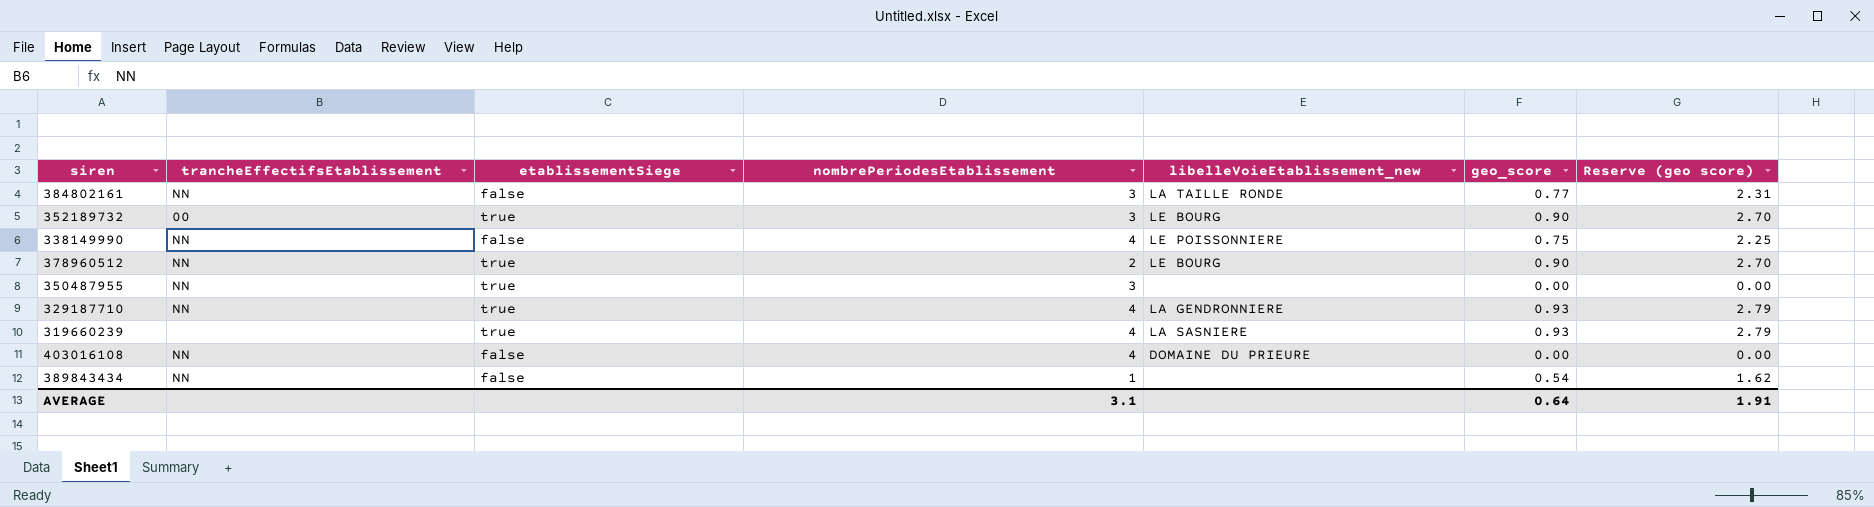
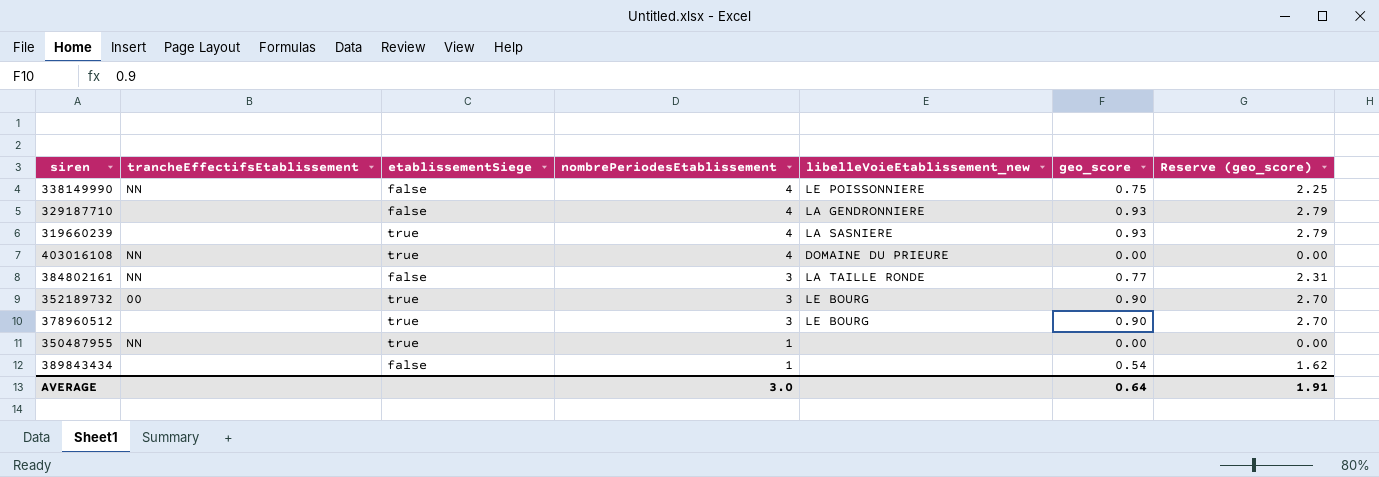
row order: none -> nombrePeriodesEtablissement descending
column name: Reserve (geo score) -> Reserve (geo_score)
329187710 | trancheEffectifsEtablissement: NN -> none
329187710 | etablissementSiege: true -> false
403016108 | etablissementSiege: false -> true
378960512 | trancheEffectifsEtablissement: NN -> none
378960512 | nombrePeriodesEtablissement: 2 -> 3
350487955 | nombrePeriodesEtablissement: 3 -> 1
389843434 | trancheEffectifsEtablissement: NN -> none
AVERAGE | nombrePeriodesEtablissement: 3.1 -> 3.0

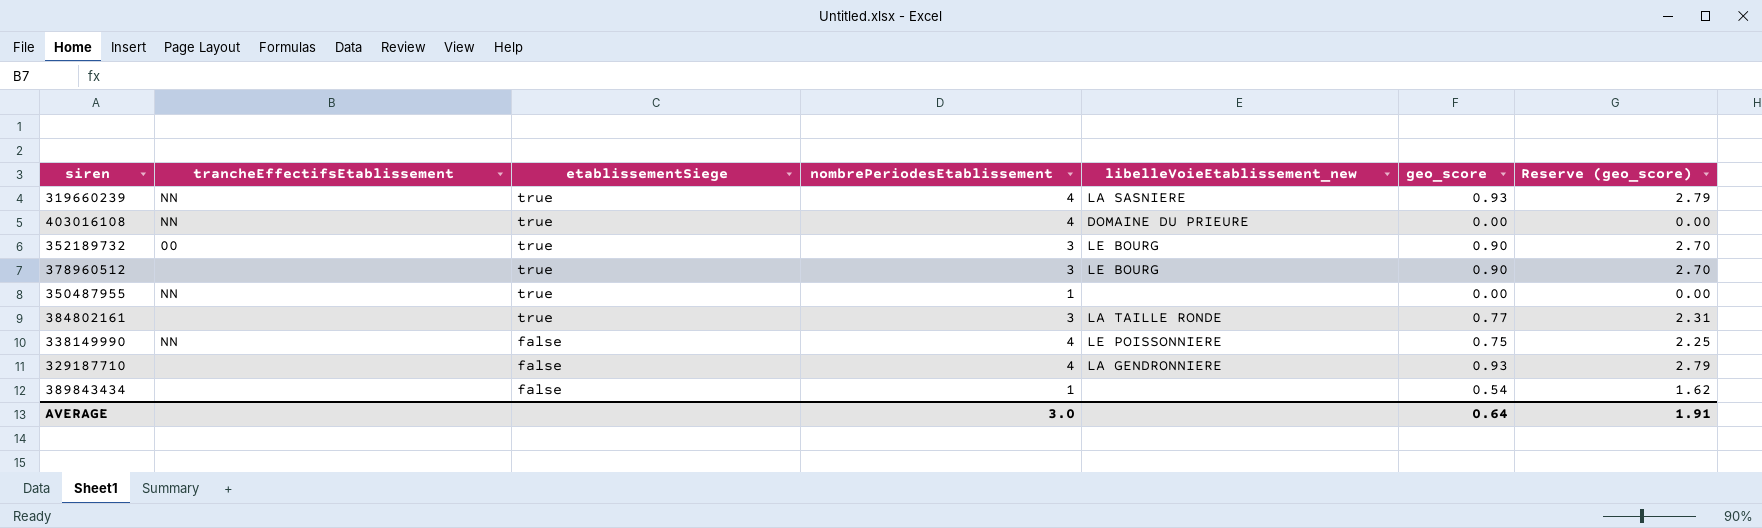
row order: nombrePeriodesEtablissement descending -> etablissementSiege descending
319660239 | trancheEffectifsEtablissement: none -> NN
384802161 | trancheEffectifsEtablissement: NN -> none
384802161 | etablissementSiege: false -> true

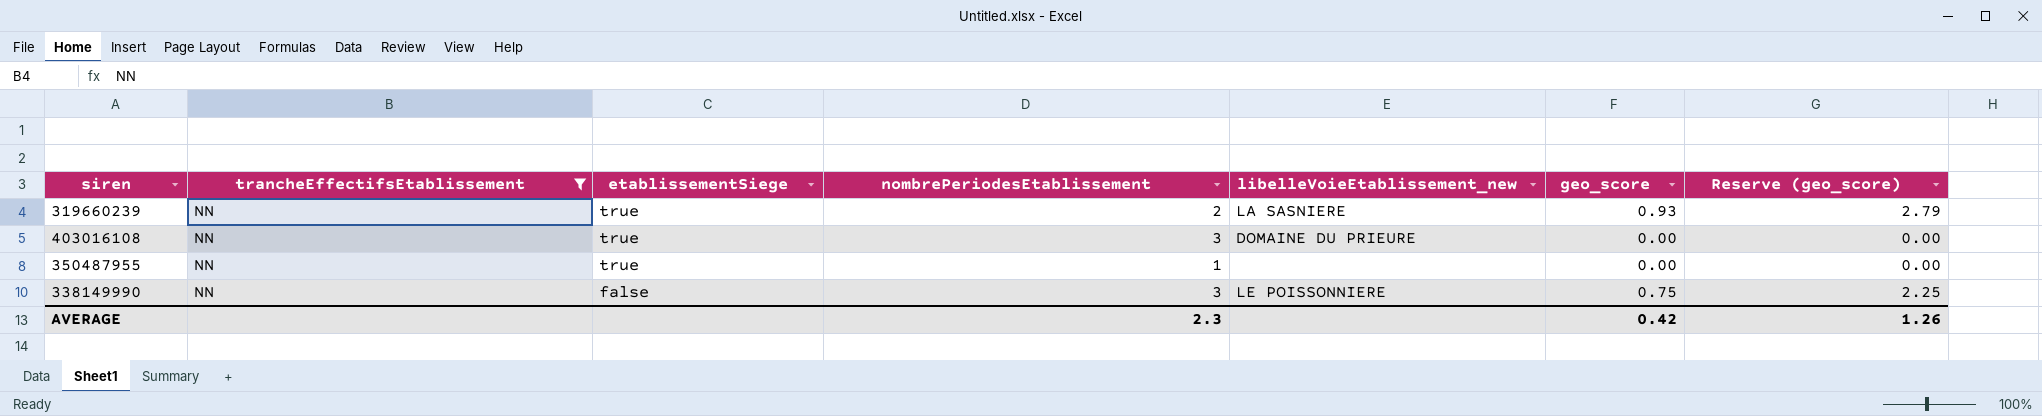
filter: none -> trancheEffectifsEtablissement = NN
319660239 | nombrePeriodesEtablissement: 4 -> 2
403016108 | nombrePeriodesEtablissement: 4 -> 3
338149990 | nombrePeriodesEtablissement: 4 -> 3
AVERAGE | nombrePeriodesEtablissement: 3.0 -> 2.3
AVERAGE | geo_score: 0.64 -> 0.42
AVERAGE | Reserve (geo_score): 1.91 -> 1.26

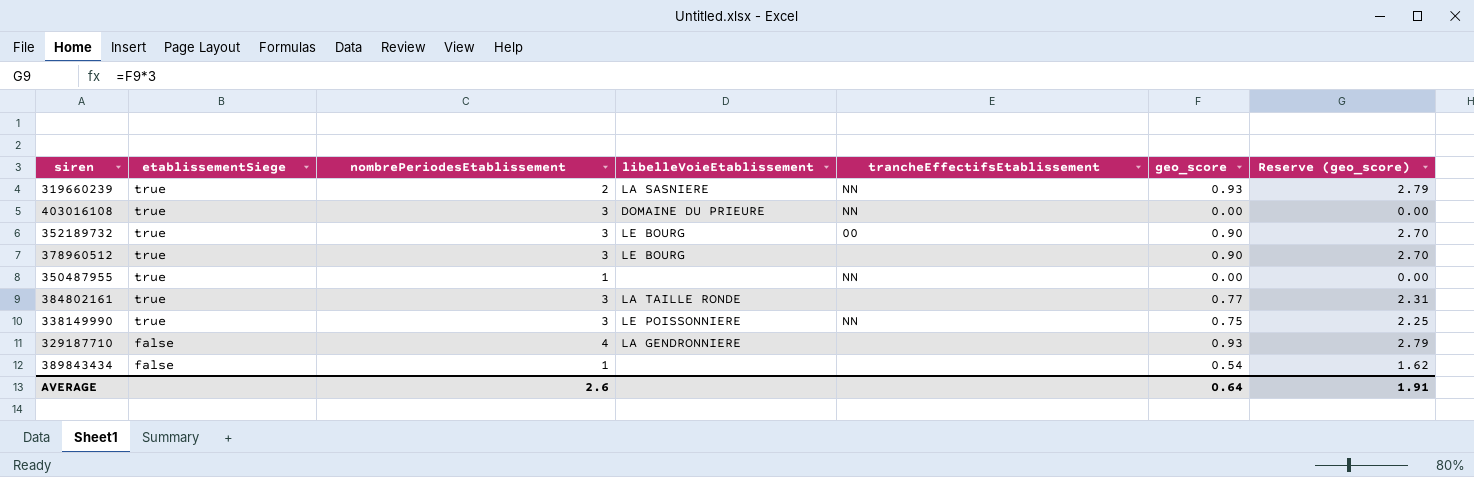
filter: trancheEffectifsEtablissement = NN -> none
column name: libelleVoieEtablissement_new -> libelleVoieEtablissement
column trancheEffectifsEtablissement | position: 2 -> 5
338149990 | etablissementSiege: false -> true
AVERAGE | nombrePeriodesEtablissement: 2.3 -> 2.6
AVERAGE | geo_score: 0.42 -> 0.64
AVERAGE | Reserve (geo_score): 1.26 -> 1.91

